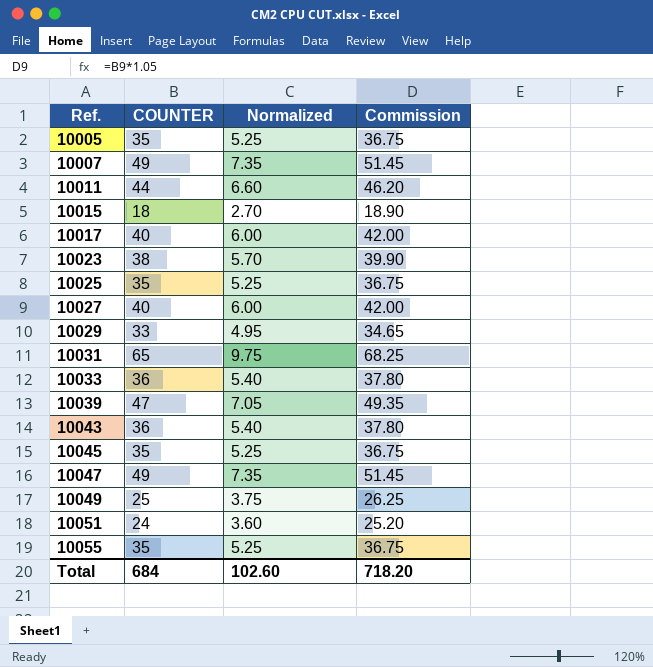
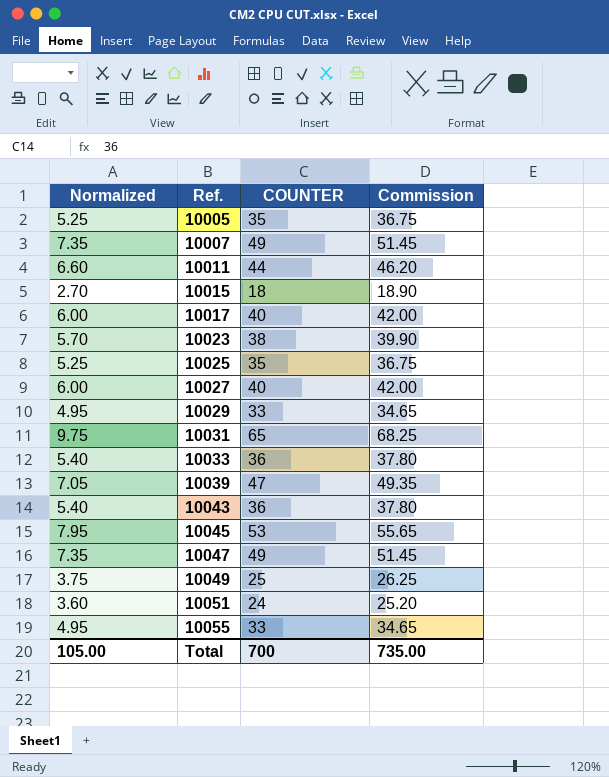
column Normalized | position: 3 -> 1
10045 | Normalized: 5.25 -> 7.95
10045 | COUNTER: 35 -> 53
10045 | Commission: 36.75 -> 55.65
10055 | Normalized: 5.25 -> 4.95
10055 | COUNTER: 35 -> 33
10055 | Commission: 36.75 -> 34.65
Total | Normalized: 102.60 -> 105.00
Total | COUNTER: 684 -> 700
Total | Commission: 718.20 -> 735.00

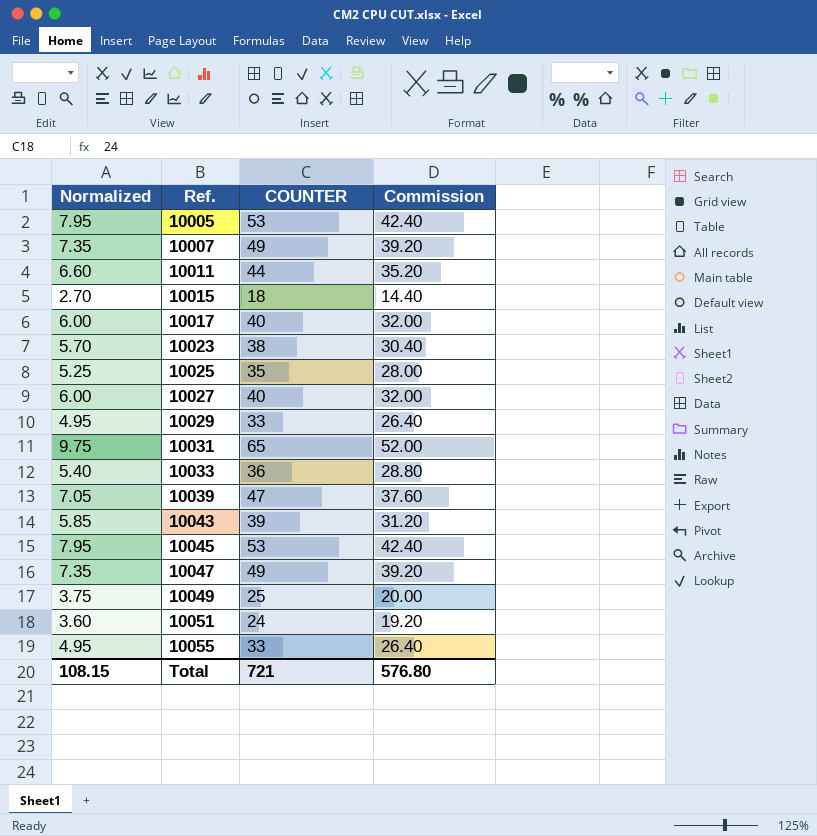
column Commission | formula: [COUNTER] * 1.05 -> [COUNTER] * 0.8
10005 | Normalized: 5.25 -> 7.95
10005 | COUNTER: 35 -> 53
10043 | Normalized: 5.40 -> 5.85
10043 | COUNTER: 36 -> 39
Total | Normalized: 105.00 -> 108.15
Total | COUNTER: 700 -> 721
Total | Commission: 735.00 -> 576.80

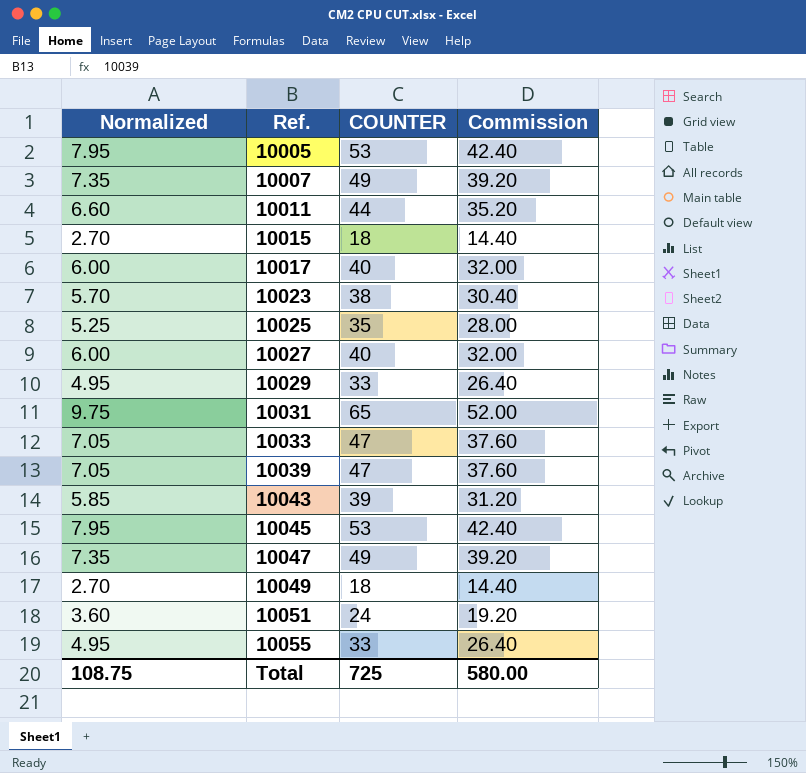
10033 | Normalized: 5.40 -> 7.05
10033 | COUNTER: 36 -> 47
10033 | Commission: 28.80 -> 37.60
10049 | Normalized: 3.75 -> 2.70
10049 | COUNTER: 25 -> 18
10049 | Commission: 20.00 -> 14.40
Total | Normalized: 108.15 -> 108.75
Total | COUNTER: 721 -> 725
Total | Commission: 576.80 -> 580.00

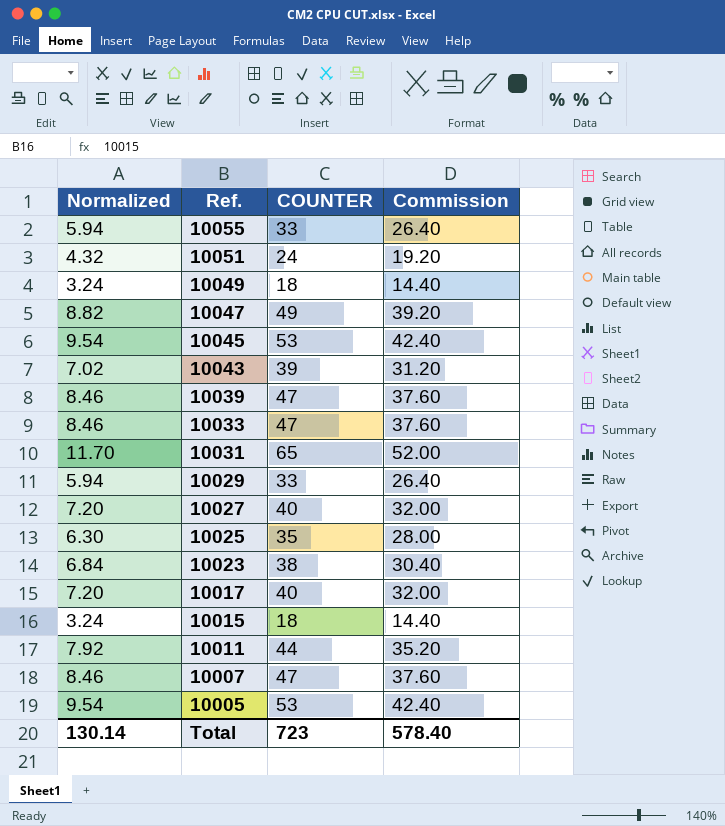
row order: Ref. ascending -> Ref. descending
column Normalized | formula: [COUNTER] * 0.15 -> [COUNTER] * 0.18
10007 | COUNTER: 49 -> 47
10007 | Commission: 39.20 -> 37.60
Total | Normalized: 108.75 -> 130.14
Total | COUNTER: 725 -> 723
Total | Commission: 580.00 -> 578.40

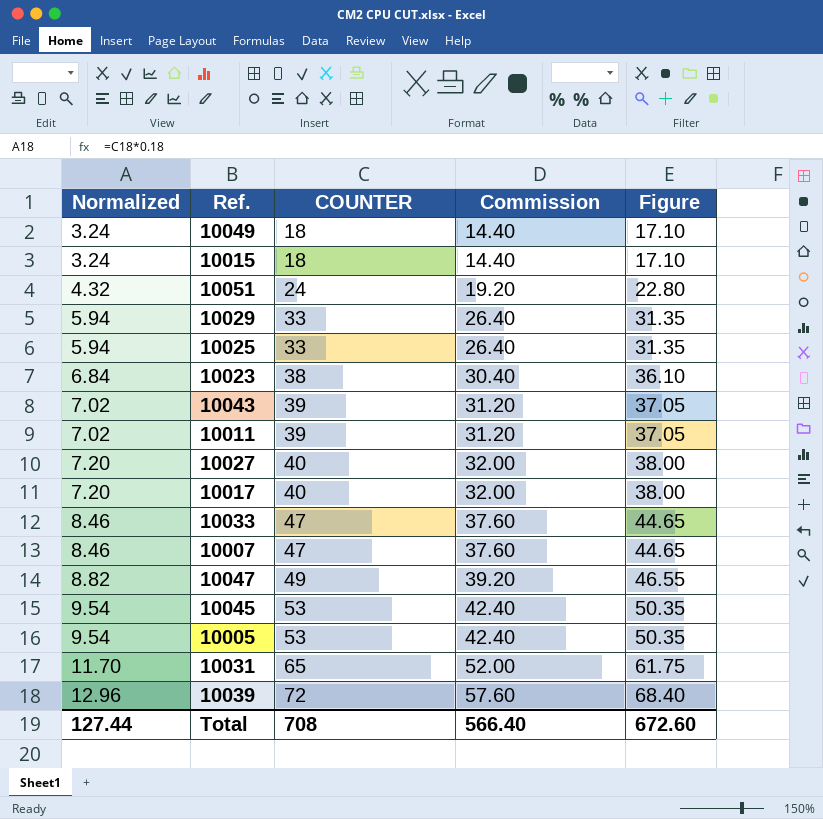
row order: Ref. descending -> Normalized ascending
column Figure | formula: none -> [COUNTER] * 0.95
row 10055: 5.94 | 33 | 26.40 -> none
10025 | Normalized: 6.30 -> 5.94
10025 | COUNTER: 35 -> 33
10025 | Commission: 28.00 -> 26.40
10011 | Normalized: 7.92 -> 7.02
10011 | COUNTER: 44 -> 39
10011 | Commission: 35.20 -> 31.20
10039 | Normalized: 8.46 -> 12.96
10039 | COUNTER: 47 -> 72
10039 | Commission: 37.60 -> 57.60
Total | Normalized: 130.14 -> 127.44
Total | COUNTER: 723 -> 708
Total | Commission: 578.40 -> 566.40

